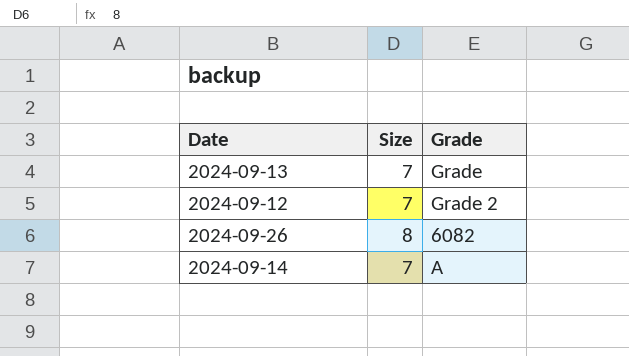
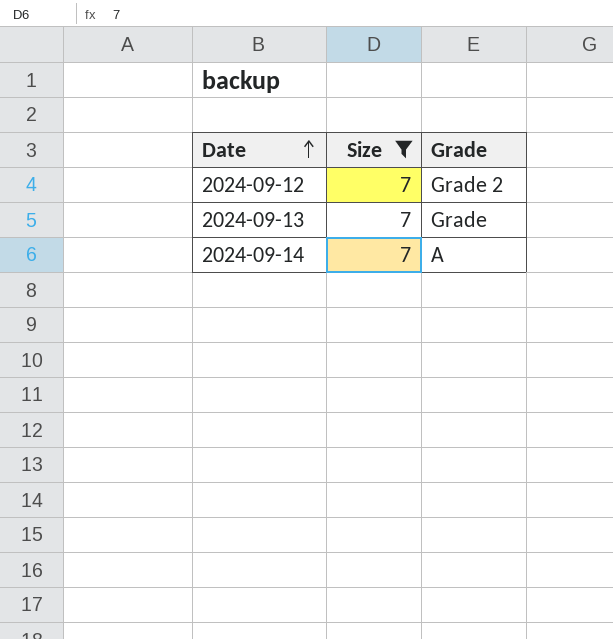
filter: none -> Size = 7
row order: none -> Date ascending

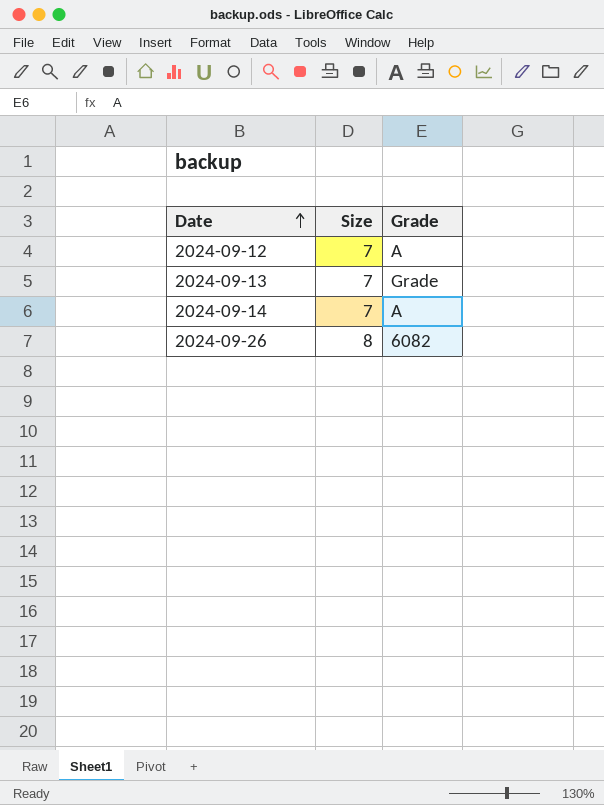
filter: Size = 7 -> none
2024-09-12 | Grade: Grade 2 -> A

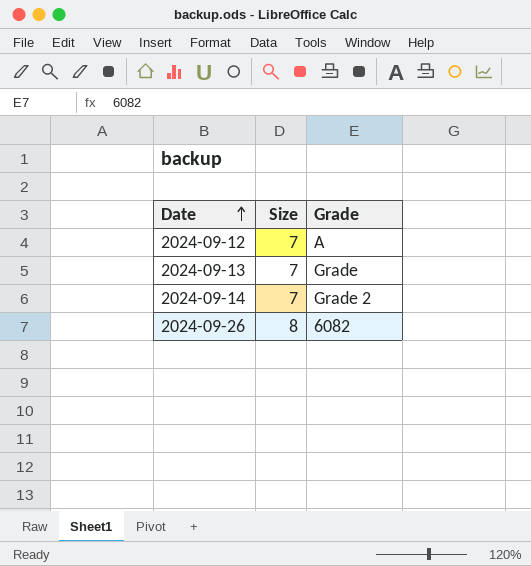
2024-09-14 | Grade: A -> Grade 2

